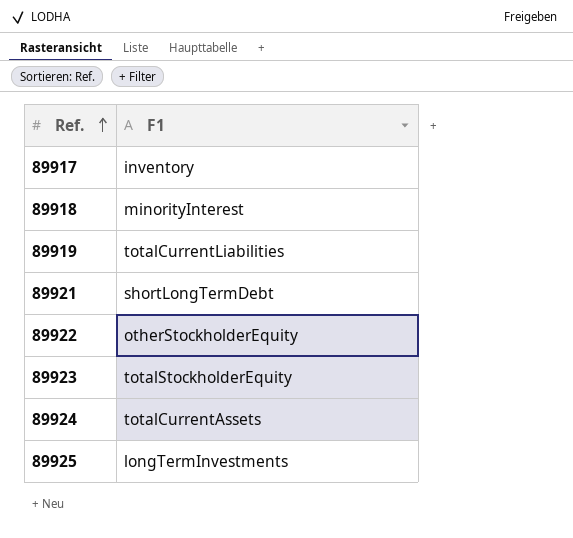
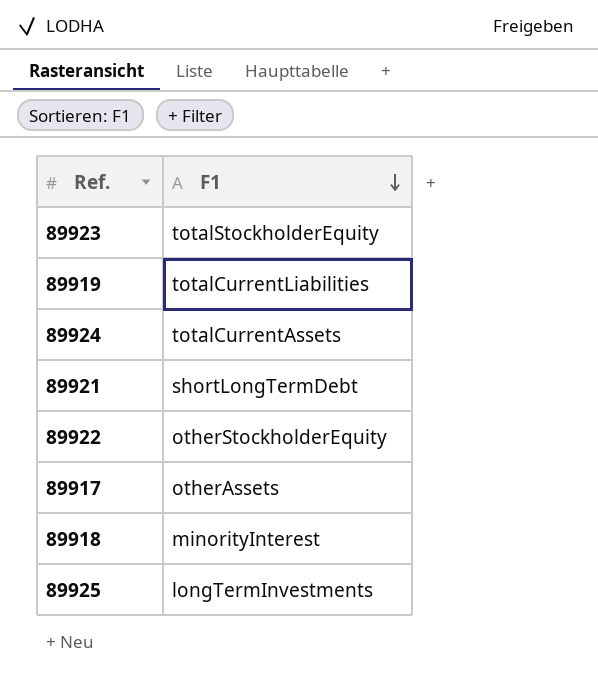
row order: Ref. ascending -> F1 descending
89917 | F1: inventory -> otherAssets

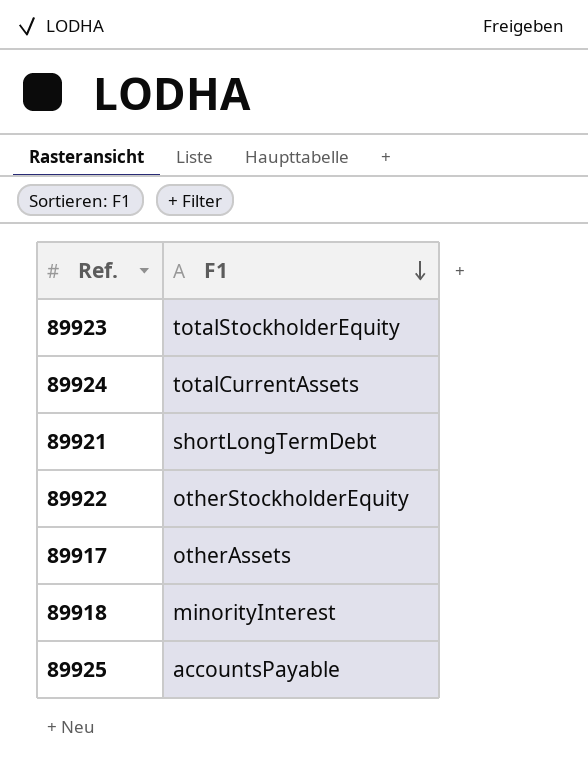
row 89919: totalCurrentLiabilities -> none
89925 | F1: longTermInvestments -> accountsPayable

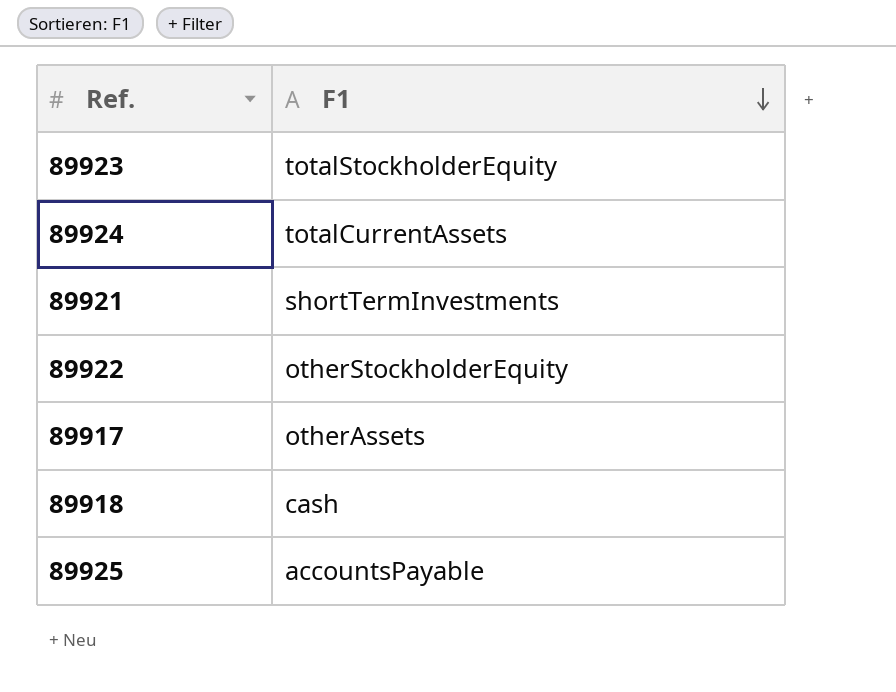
89921 | F1: shortLongTermDebt -> shortTermInvestments
89918 | F1: minorityInterest -> cash

